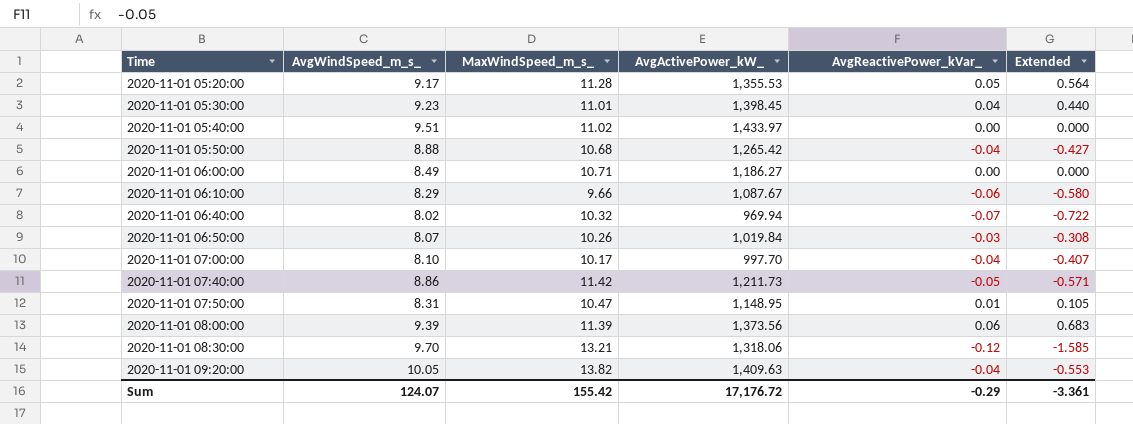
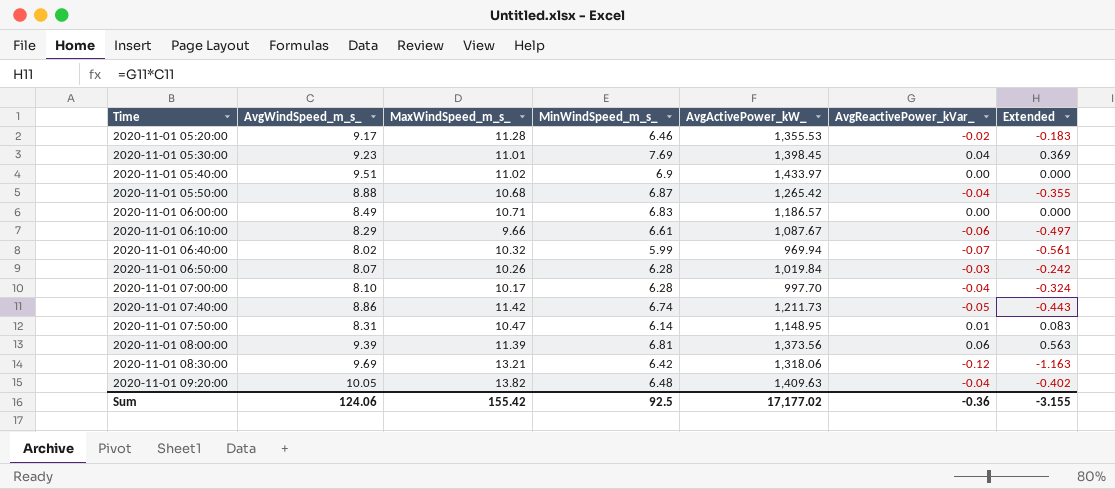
column MinWindSpeed_m_s_ | position: none -> 4
column Extended | formula: [MaxWindSpeed_m_s_] * [AvgReactivePower_kVar_] -> [AvgWindSpeed_m_s_] * [AvgReactivePower_kVar_]
2020-11-01 05:20:00 | AvgReactivePower_kVar_: 0.05 -> -0.02
2020-11-01 06:00:00 | AvgActivePower_kW_: 1,186.27 -> 1,186.57
2020-11-01 08:30:00 | AvgWindSpeed_m_s_: 9.70 -> 9.69
Sum | AvgWindSpeed_m_s_: 124.07 -> 124.06
Sum | AvgActivePower_kW_: 17,176.72 -> 17,177.02
Sum | AvgReactivePower_kVar_: -0.29 -> -0.36
Sum | Extended: -3.361 -> -3.155

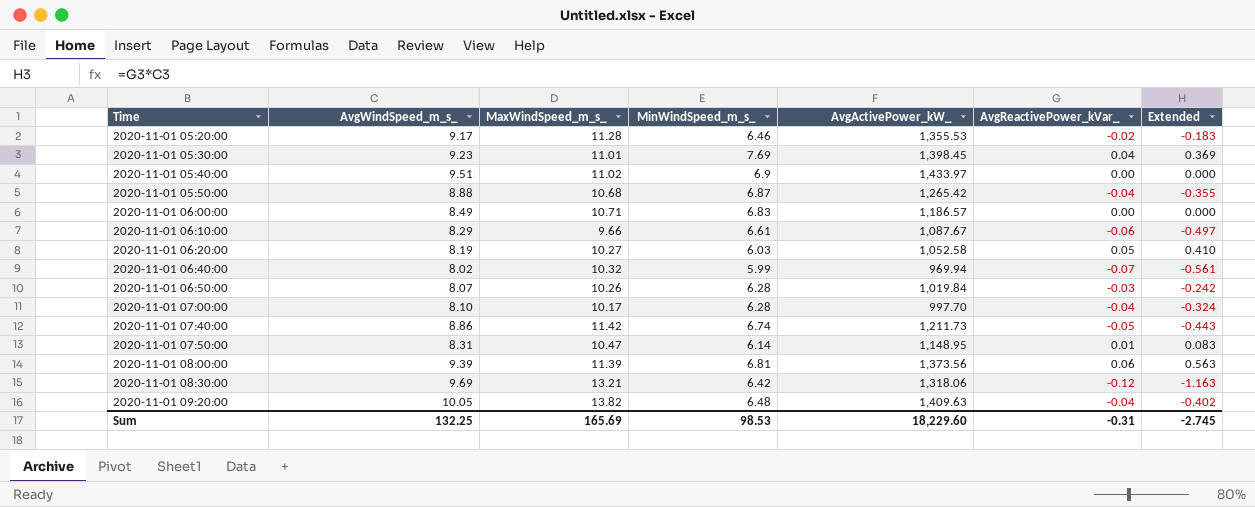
row 2020-11-01 06:20:00: none -> 8.19 | 10.27 | 6.03 | 1,052.58 | 0.05 | 0.410
Sum | AvgWindSpeed_m_s_: 124.06 -> 132.25
Sum | MaxWindSpeed_m_s_: 155.42 -> 165.69
Sum | MinWindSpeed_m_s_: 92.5 -> 98.53
Sum | AvgActivePower_kW_: 17,177.02 -> 18,229.60
Sum | AvgReactivePower_kVar_: -0.36 -> -0.31
Sum | Extended: -3.155 -> -2.745

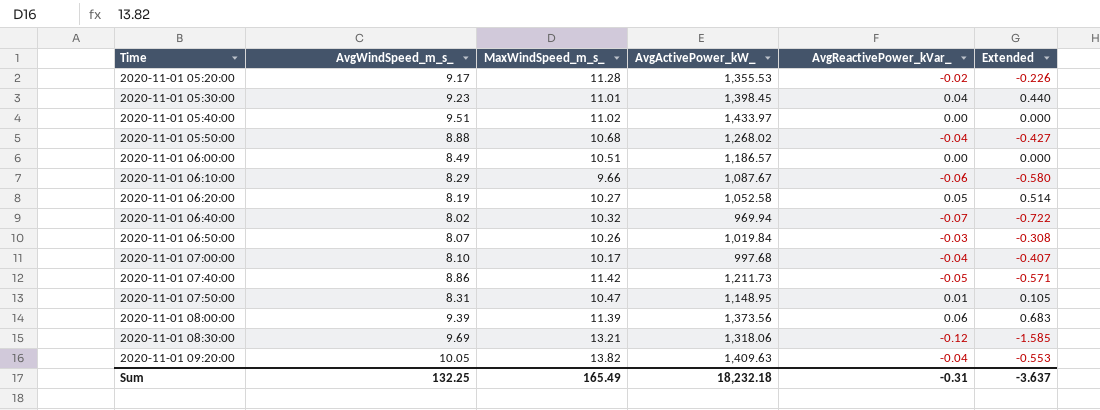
column MinWindSpeed_m_s_ | position: 4 -> none
column Extended | formula: [AvgWindSpeed_m_s_] * [AvgReactivePower_kVar_] -> [MaxWindSpeed_m_s_] * [AvgReactivePower_kVar_]
2020-11-01 05:50:00 | AvgActivePower_kW_: 1,265.42 -> 1,268.02
2020-11-01 06:00:00 | MaxWindSpeed_m_s_: 10.71 -> 10.51
2020-11-01 07:00:00 | AvgActivePower_kW_: 997.70 -> 997.68
Sum | MaxWindSpeed_m_s_: 165.69 -> 165.49
Sum | AvgActivePower_kW_: 18,229.60 -> 18,232.18
Sum | Extended: -2.745 -> -3.637

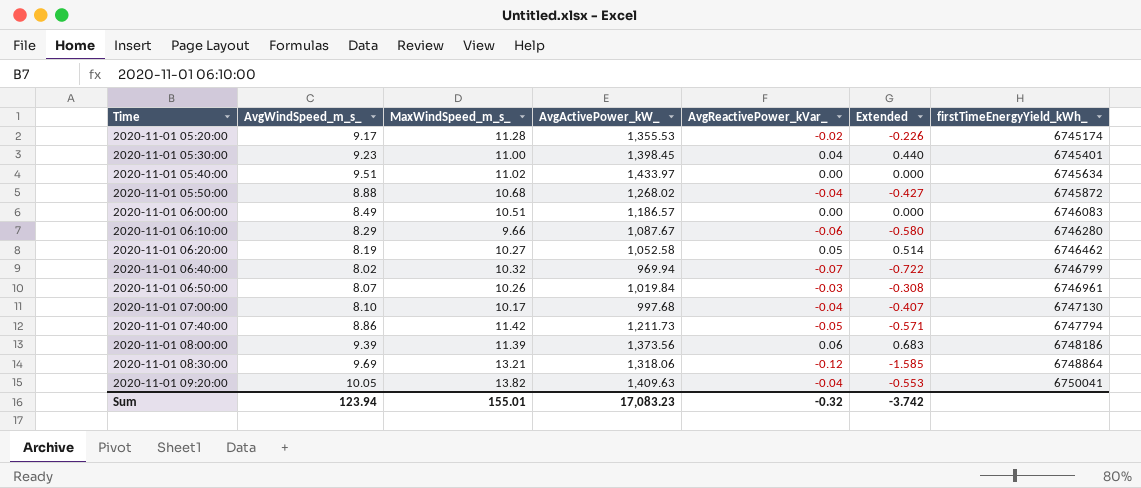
column firstTimeEnergyYield_kWh_ | position: none -> 7
row 2020-11-01 07:50:00: 8.31 | 10.47 | 1,148.95 | 0.01 | 0.105 -> none
2020-11-01 05:30:00 | MaxWindSpeed_m_s_: 11.01 -> 11.00
Sum | AvgWindSpeed_m_s_: 132.25 -> 123.94
Sum | MaxWindSpeed_m_s_: 165.49 -> 155.01
Sum | AvgActivePower_kW_: 18,232.18 -> 17,083.23
Sum | AvgReactivePower_kVar_: -0.31 -> -0.32
Sum | Extended: -3.637 -> -3.742

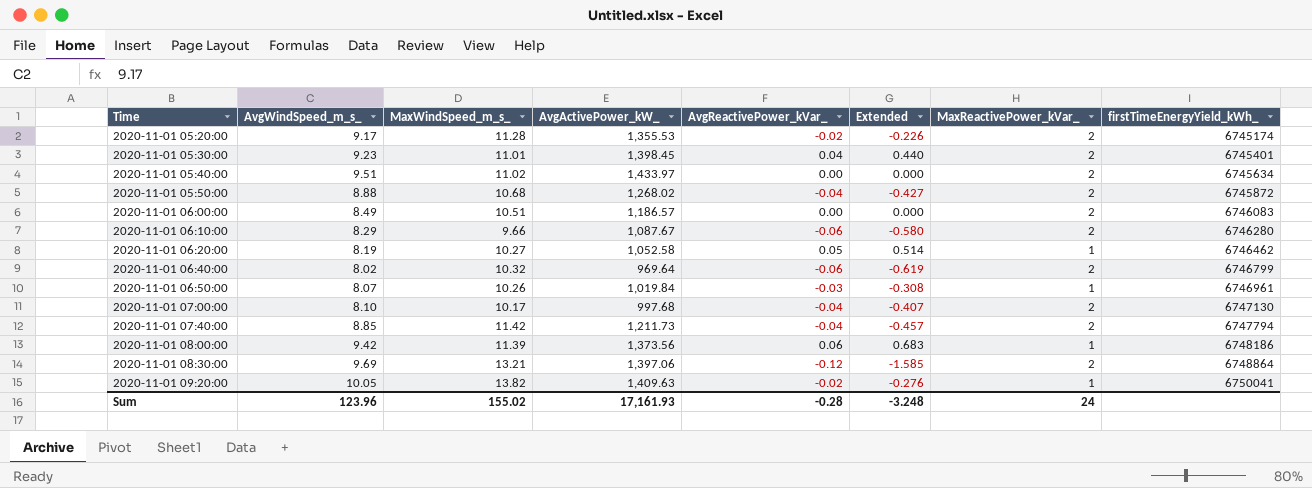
column MaxReactivePower_kVar_ | position: none -> 7
2020-11-01 05:30:00 | MaxWindSpeed_m_s_: 11.00 -> 11.01
2020-11-01 06:40:00 | AvgActivePower_kW_: 969.94 -> 969.64
2020-11-01 06:40:00 | AvgReactivePower_kVar_: -0.07 -> -0.06
2020-11-01 06:40:00 | Extended: -0.722 -> -0.619
2020-11-01 07:40:00 | AvgWindSpeed_m_s_: 8.86 -> 8.85
2020-11-01 07:40:00 | AvgReactivePower_kVar_: -0.05 -> -0.04
2020-11-01 07:40:00 | Extended: -0.571 -> -0.457
2020-11-01 08:00:00 | AvgWindSpeed_m_s_: 9.39 -> 9.42
2020-11-01 08:30:00 | AvgActivePower_kW_: 1,318.06 -> 1,397.06
2020-11-01 09:20:00 | AvgReactivePower_kVar_: -0.04 -> -0.02
2020-11-01 09:20:00 | Extended: -0.553 -> -0.276
Sum | AvgWindSpeed_m_s_: 123.94 -> 123.96
Sum | MaxWindSpeed_m_s_: 155.01 -> 155.02
Sum | AvgActivePower_kW_: 17,083.23 -> 17,161.93
Sum | AvgReactivePower_kVar_: -0.32 -> -0.28
Sum | Extended: -3.742 -> -3.248

